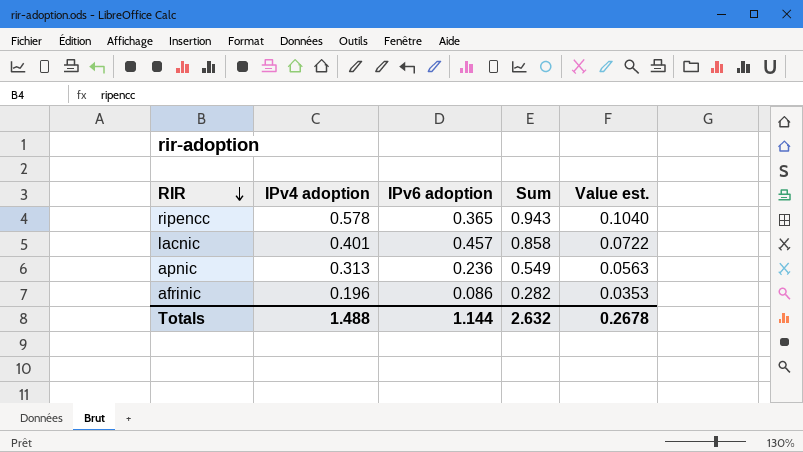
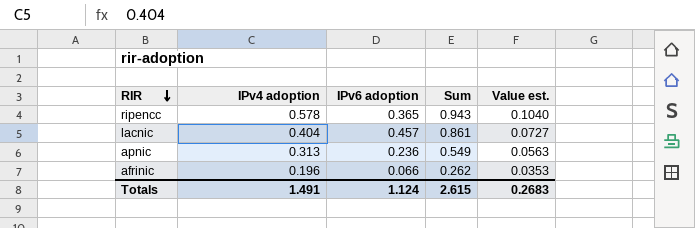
lacnic | IPv4 adoption: 0.401 -> 0.404
lacnic | Sum: 0.858 -> 0.861
lacnic | Value est.: 0.0722 -> 0.0727
afrinic | IPv6 adoption: 0.086 -> 0.066
afrinic | Sum: 0.282 -> 0.262
Totals | IPv4 adoption: 1.488 -> 1.491
Totals | IPv6 adoption: 1.144 -> 1.124
Totals | Sum: 2.632 -> 2.615
Totals | Value est.: 0.2678 -> 0.2683

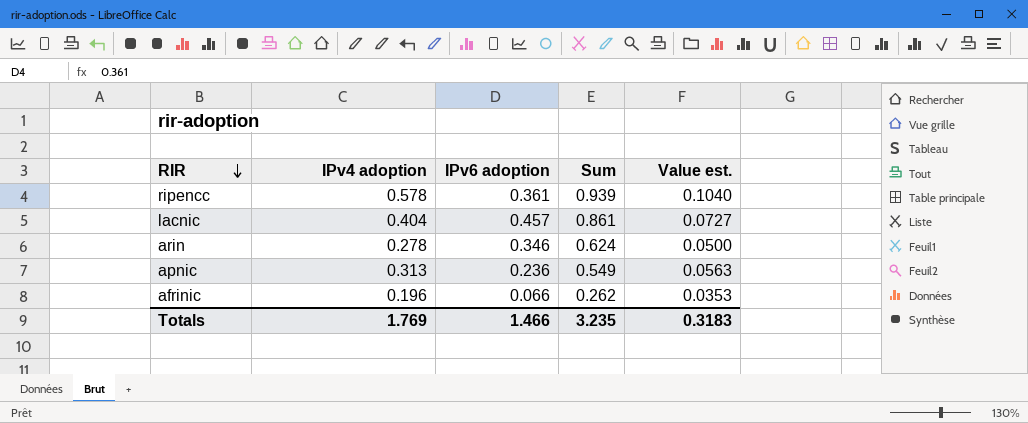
ripencc | IPv6 adoption: 0.365 -> 0.361
ripencc | Sum: 0.943 -> 0.939
row arin: none -> 0.278 | 0.346 | 0.624 | 0.0500
Totals | IPv4 adoption: 1.491 -> 1.769
Totals | IPv6 adoption: 1.124 -> 1.466
Totals | Sum: 2.615 -> 3.235
Totals | Value est.: 0.2683 -> 0.3183

